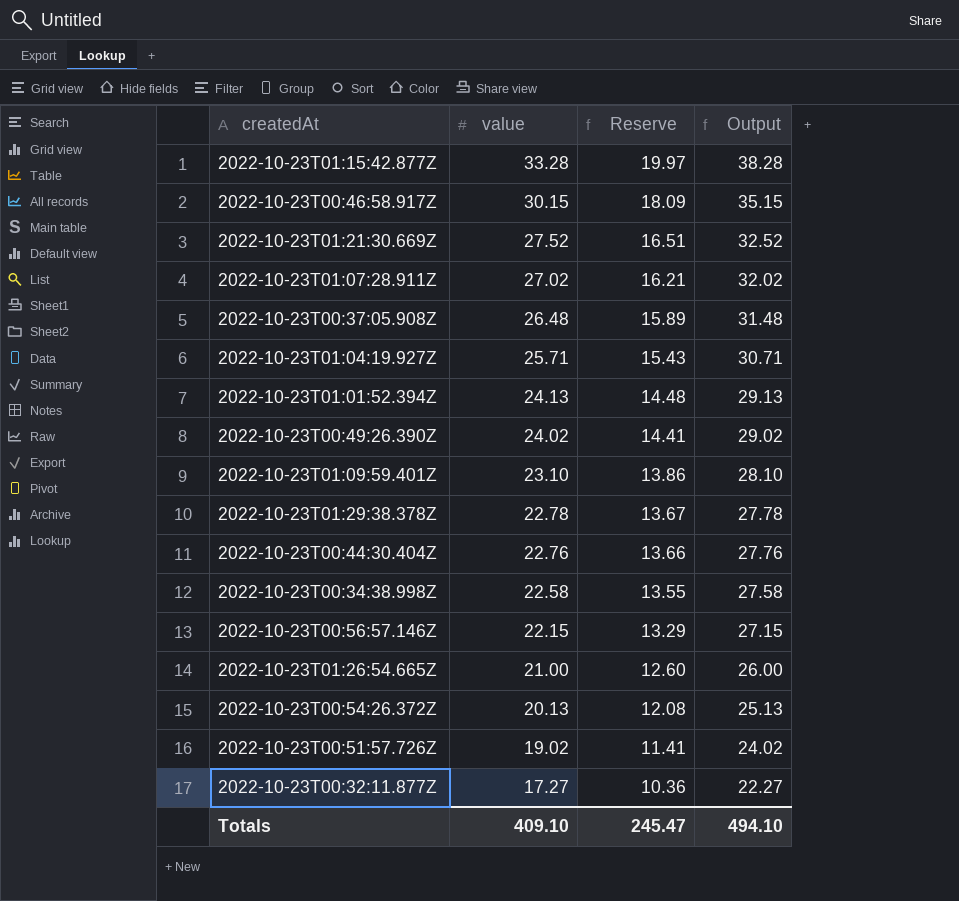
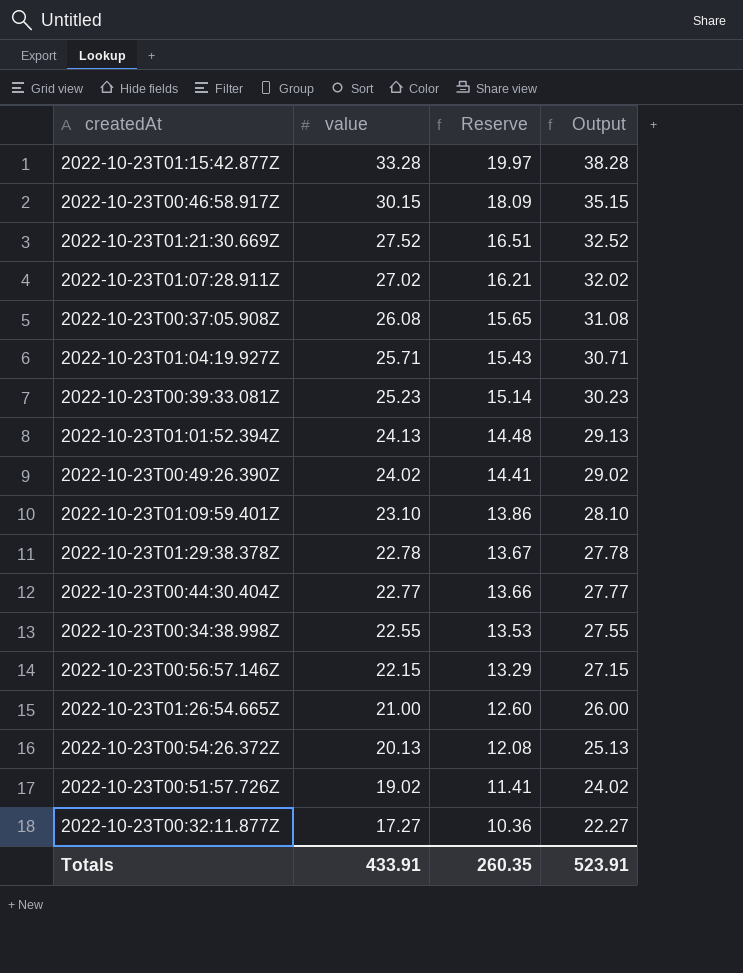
2022-10-23T00:37:05.908Z | value: 26.48 -> 26.08
2022-10-23T00:37:05.908Z | Reserve: 15.89 -> 15.65
2022-10-23T00:37:05.908Z | Output: 31.48 -> 31.08
row 2022-10-23T00:39:33.081Z: none -> 25.23 | 15.14 | 30.23
2022-10-23T00:44:30.404Z | value: 22.76 -> 22.77
2022-10-23T00:44:30.404Z | Output: 27.76 -> 27.77
2022-10-23T00:34:38.998Z | value: 22.58 -> 22.55
2022-10-23T00:34:38.998Z | Reserve: 13.55 -> 13.53
2022-10-23T00:34:38.998Z | Output: 27.58 -> 27.55
Totals | value: 409.10 -> 433.91
Totals | Reserve: 245.47 -> 260.35
Totals | Output: 494.10 -> 523.91

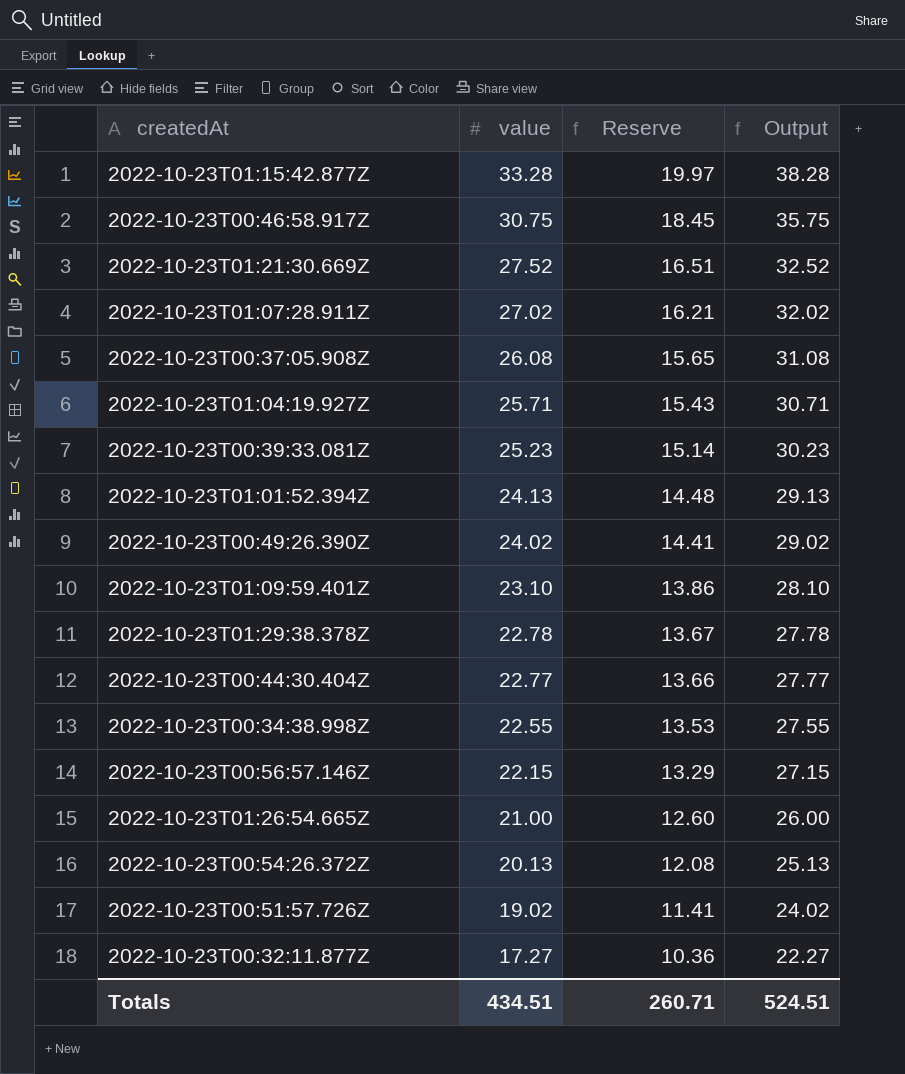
2022-10-23T00:46:58.917Z | value: 30.15 -> 30.75
2022-10-23T00:46:58.917Z | Reserve: 18.09 -> 18.45
2022-10-23T00:46:58.917Z | Output: 35.15 -> 35.75
Totals | value: 433.91 -> 434.51
Totals | Reserve: 260.35 -> 260.71
Totals | Output: 523.91 -> 524.51

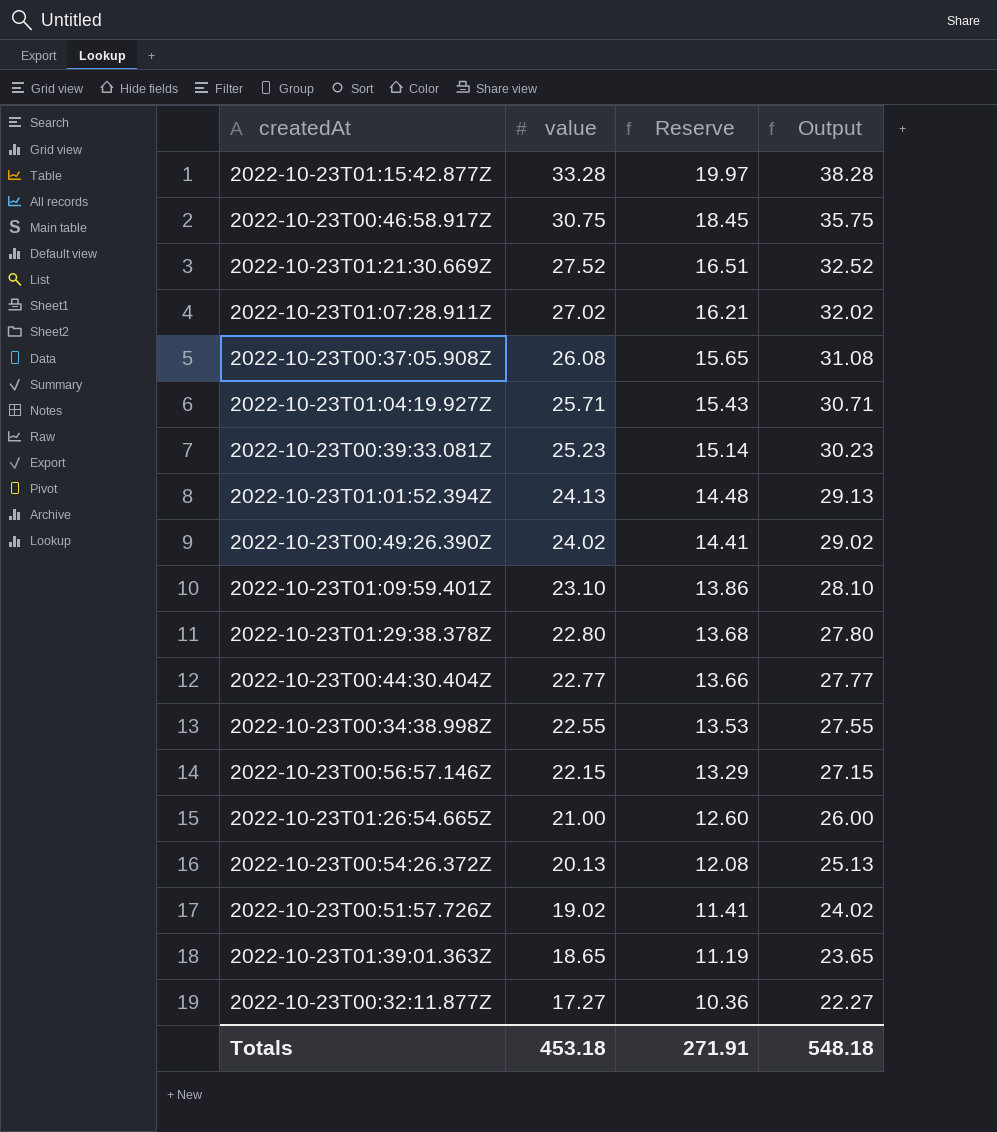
2022-10-23T01:29:38.378Z | value: 22.78 -> 22.80
2022-10-23T01:29:38.378Z | Reserve: 13.67 -> 13.68
2022-10-23T01:29:38.378Z | Output: 27.78 -> 27.80
row 2022-10-23T01:39:01.363Z: none -> 18.65 | 11.19 | 23.65
Totals | value: 434.51 -> 453.18
Totals | Reserve: 260.71 -> 271.91
Totals | Output: 524.51 -> 548.18

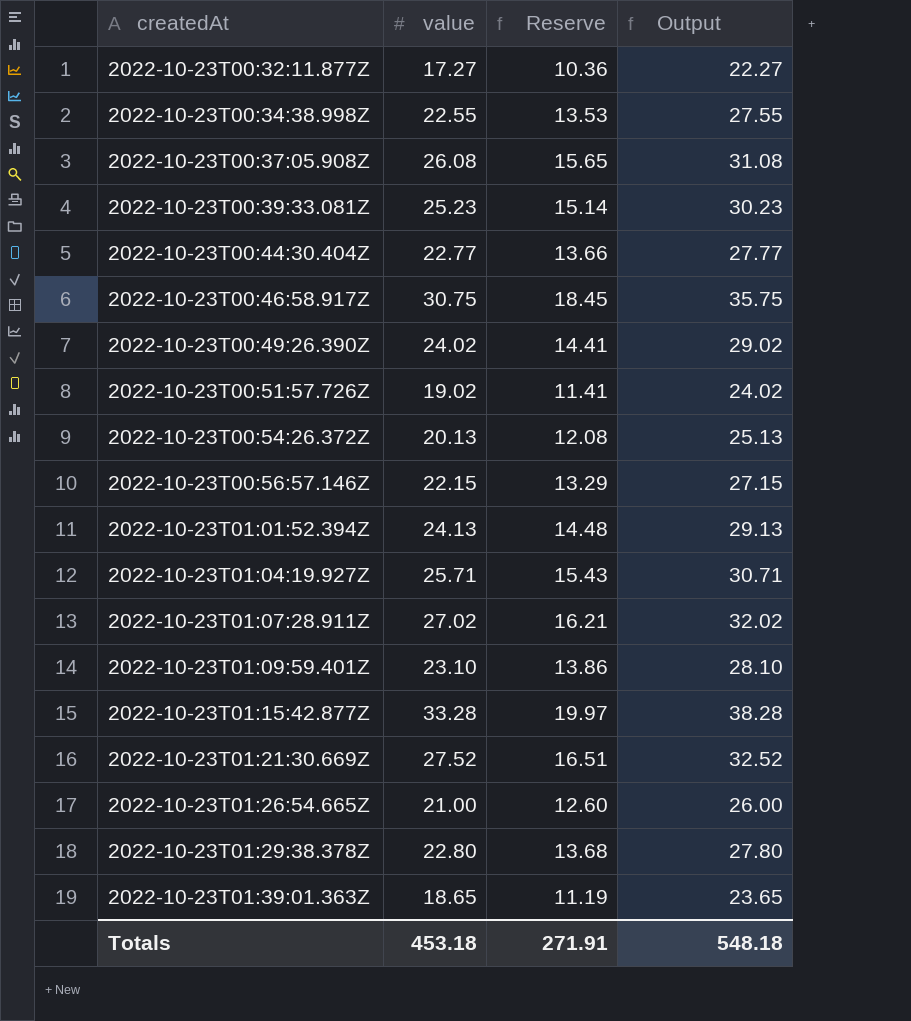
row order: value descending -> createdAt ascending

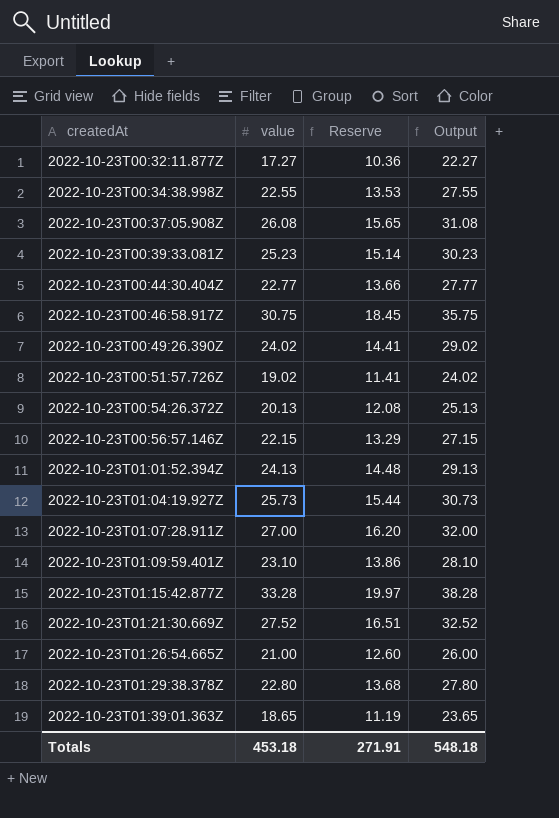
2022-10-23T01:04:19.927Z | value: 25.71 -> 25.73
2022-10-23T01:04:19.927Z | Reserve: 15.43 -> 15.44
2022-10-23T01:04:19.927Z | Output: 30.71 -> 30.73
2022-10-23T01:07:28.911Z | value: 27.02 -> 27.00
2022-10-23T01:07:28.911Z | Reserve: 16.21 -> 16.20
2022-10-23T01:07:28.911Z | Output: 32.02 -> 32.00

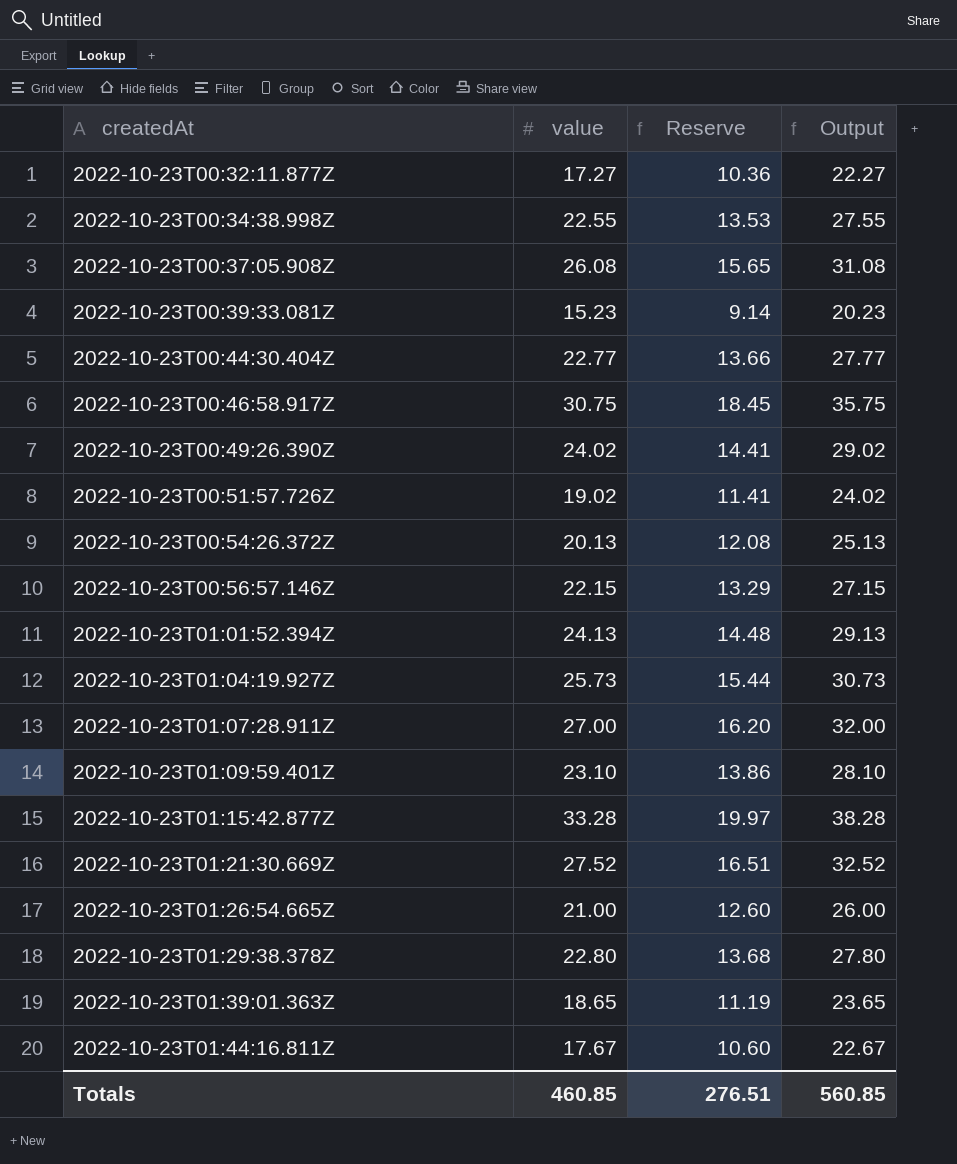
2022-10-23T00:39:33.081Z | value: 25.23 -> 15.23
2022-10-23T00:39:33.081Z | Reserve: 15.14 -> 9.14
2022-10-23T00:39:33.081Z | Output: 30.23 -> 20.23
row 2022-10-23T01:44:16.811Z: none -> 17.67 | 10.60 | 22.67
Totals | value: 453.18 -> 460.85
Totals | Reserve: 271.91 -> 276.51
Totals | Output: 548.18 -> 560.85

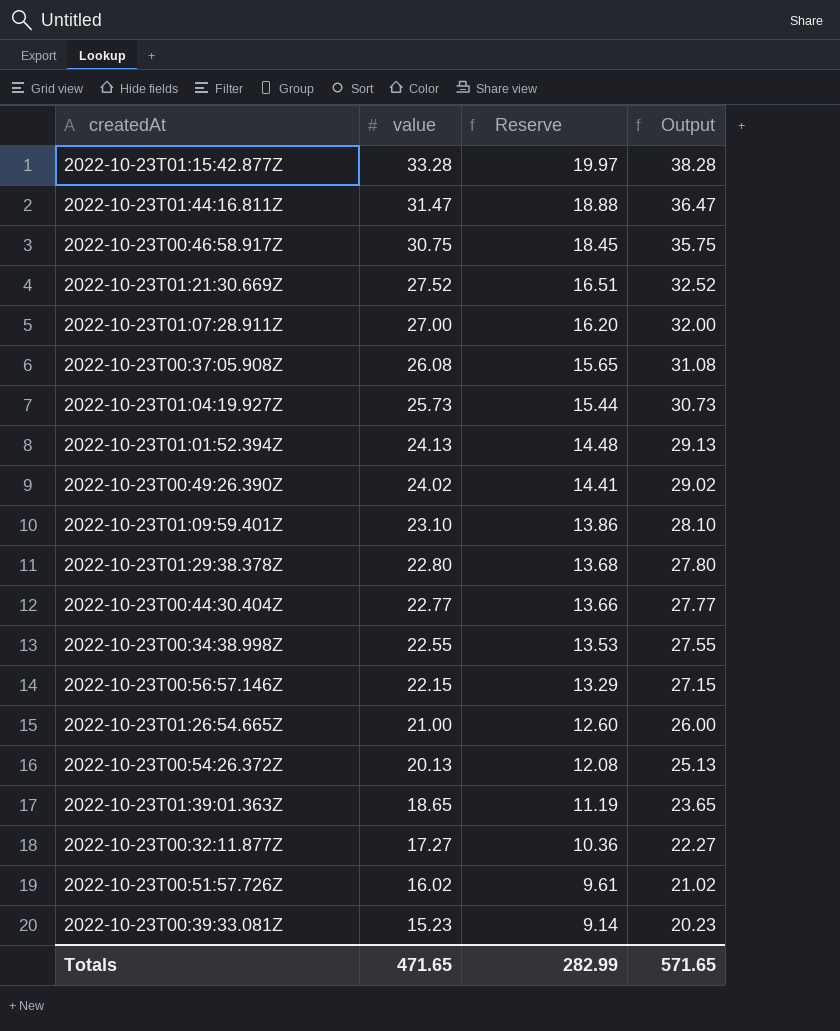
row order: createdAt ascending -> value descending
2022-10-23T01:44:16.811Z | value: 17.67 -> 31.47
2022-10-23T01:44:16.811Z | Reserve: 10.60 -> 18.88
2022-10-23T01:44:16.811Z | Output: 22.67 -> 36.47
2022-10-23T00:51:57.726Z | value: 19.02 -> 16.02
2022-10-23T00:51:57.726Z | Reserve: 11.41 -> 9.61
2022-10-23T00:51:57.726Z | Output: 24.02 -> 21.02
Totals | value: 460.85 -> 471.65
Totals | Reserve: 276.51 -> 282.99
Totals | Output: 560.85 -> 571.65

